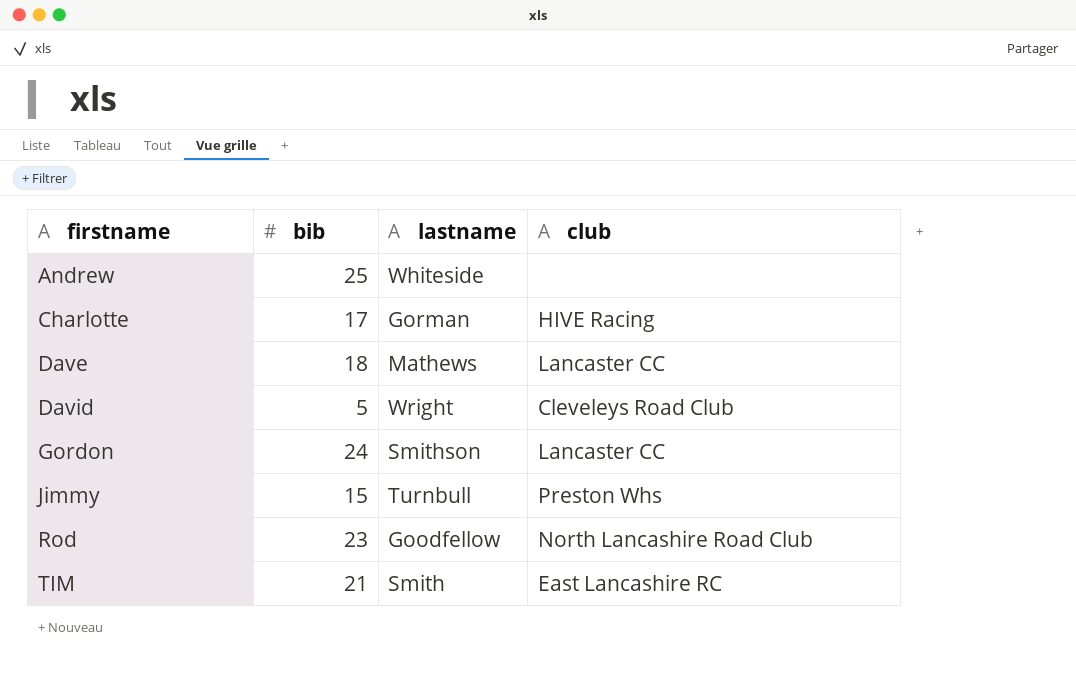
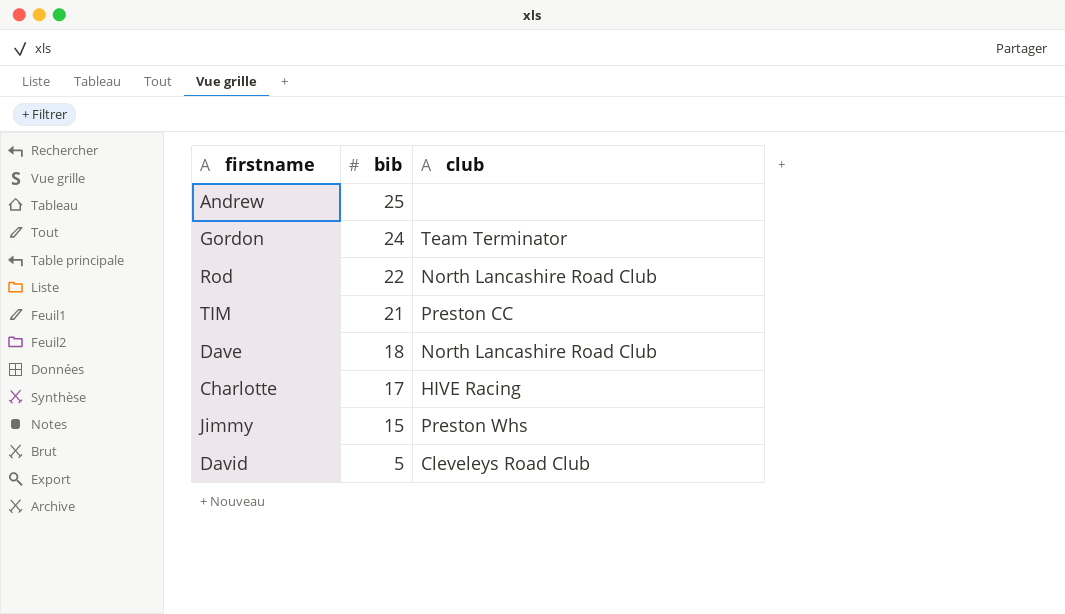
row order: firstname ascending -> bib descending
column lastname | position: 3 -> none
Gordon | club: Lancaster CC -> Team Terminator
Rod | bib: 23 -> 22
TIM | club: East Lancashire RC -> Preston CC
Dave | club: Lancaster CC -> North Lancashire Road Club

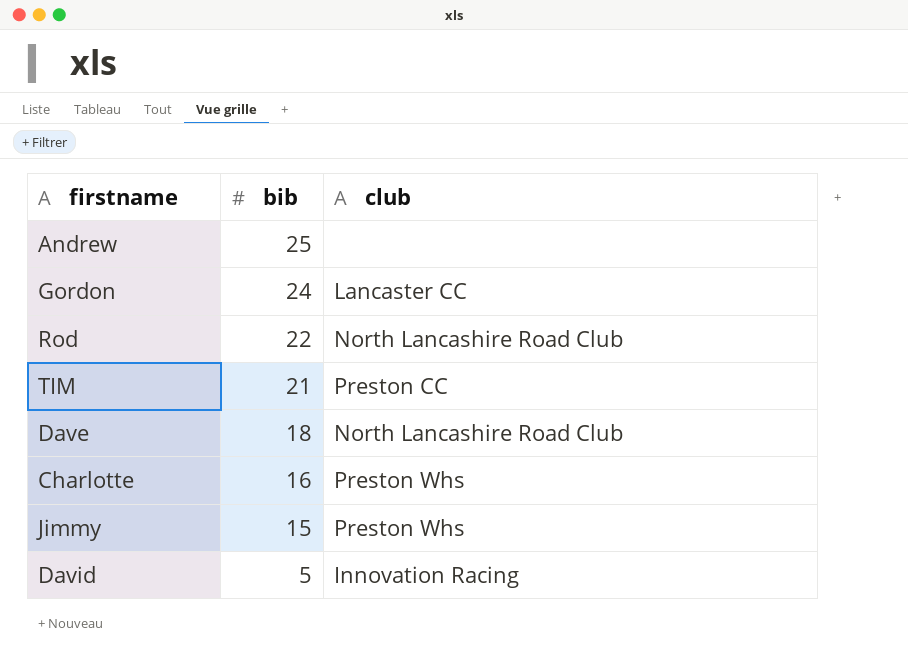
Gordon | club: Team Terminator -> Lancaster CC
Charlotte | bib: 17 -> 16
Charlotte | club: HIVE Racing -> Preston Whs
David | club: Cleveleys Road Club -> Innovation Racing

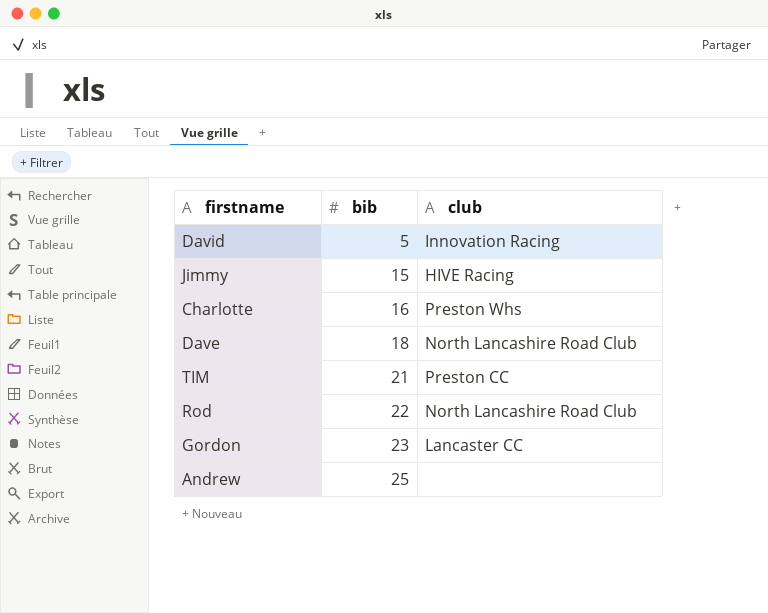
row order: bib descending -> bib ascending
Jimmy | club: Preston Whs -> HIVE Racing
Gordon | bib: 24 -> 23

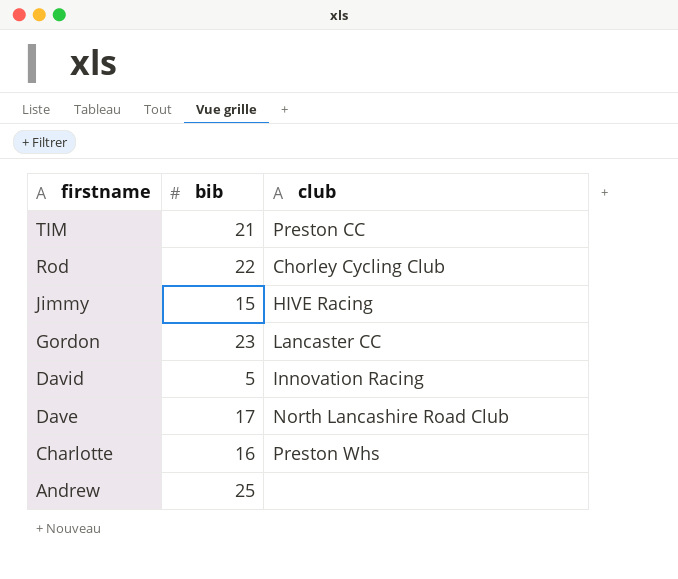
row order: bib ascending -> firstname descending
Rod | club: North Lancashire Road Club -> Chorley Cycling Club
Dave | bib: 18 -> 17

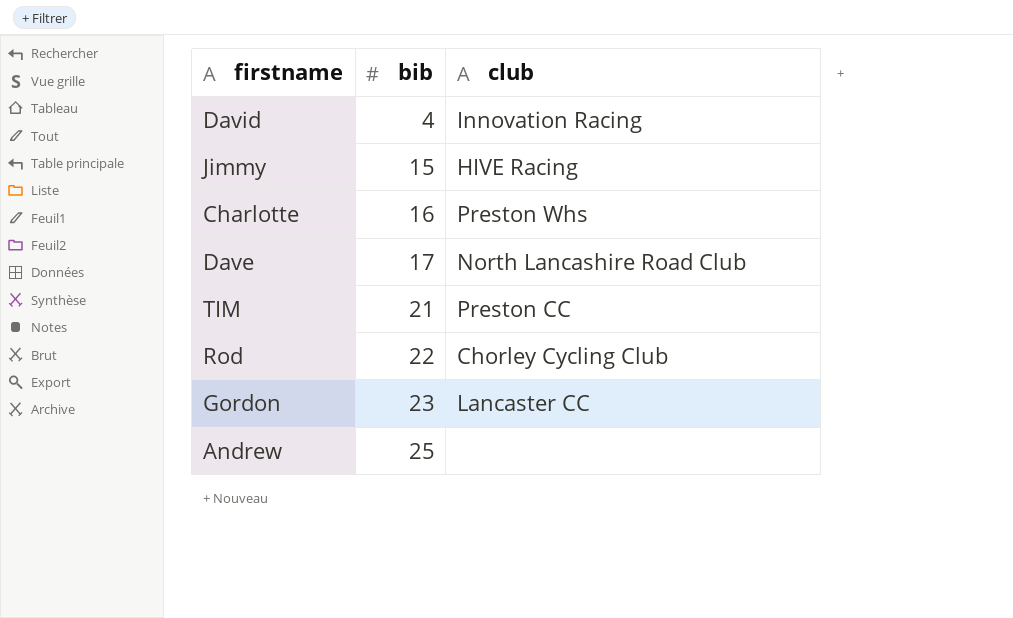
row order: firstname descending -> bib ascending
David | bib: 5 -> 4

